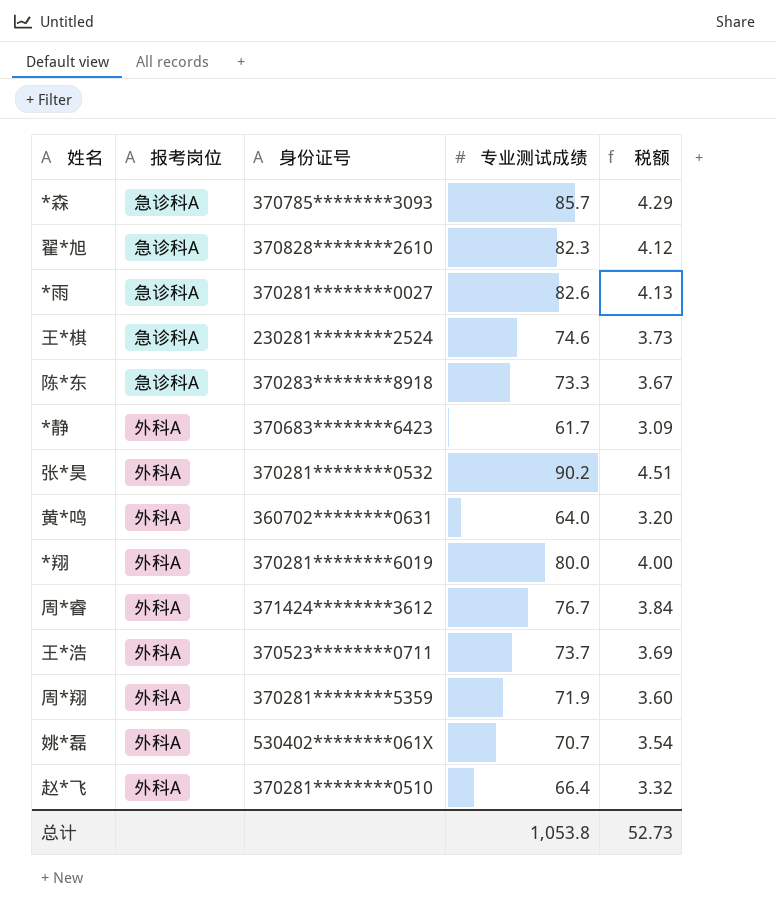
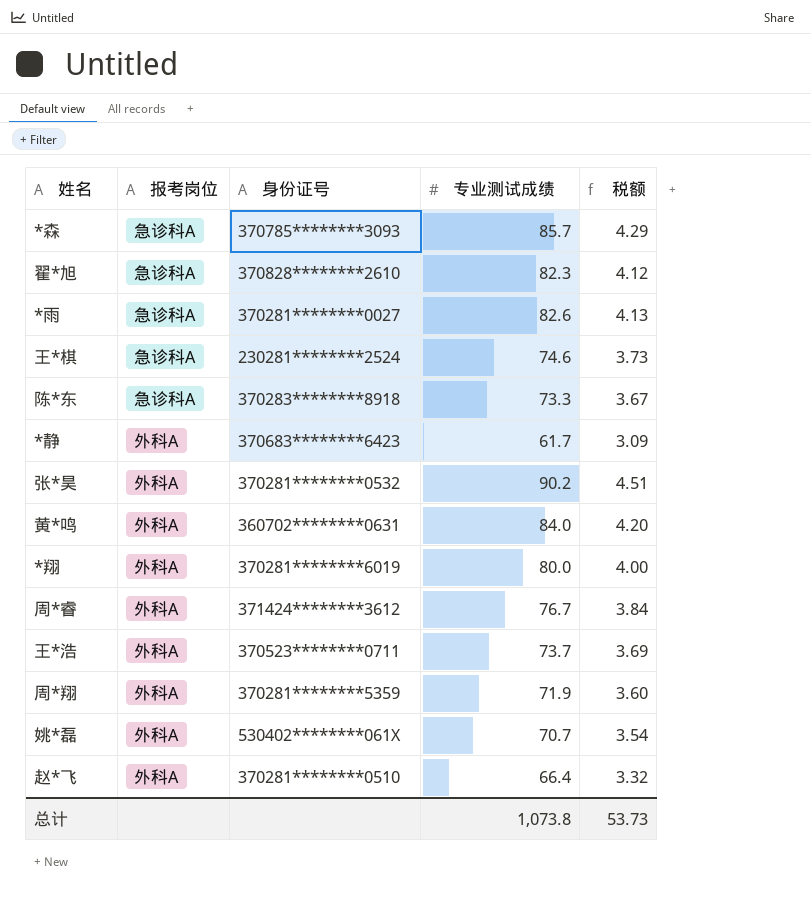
黄*鸣 | 专业测试成绩: 64.0 -> 84.0
黄*鸣 | 税额: 3.20 -> 4.20
总计 | 专业测试成绩: 1,053.8 -> 1,073.8
总计 | 税额: 52.73 -> 53.73

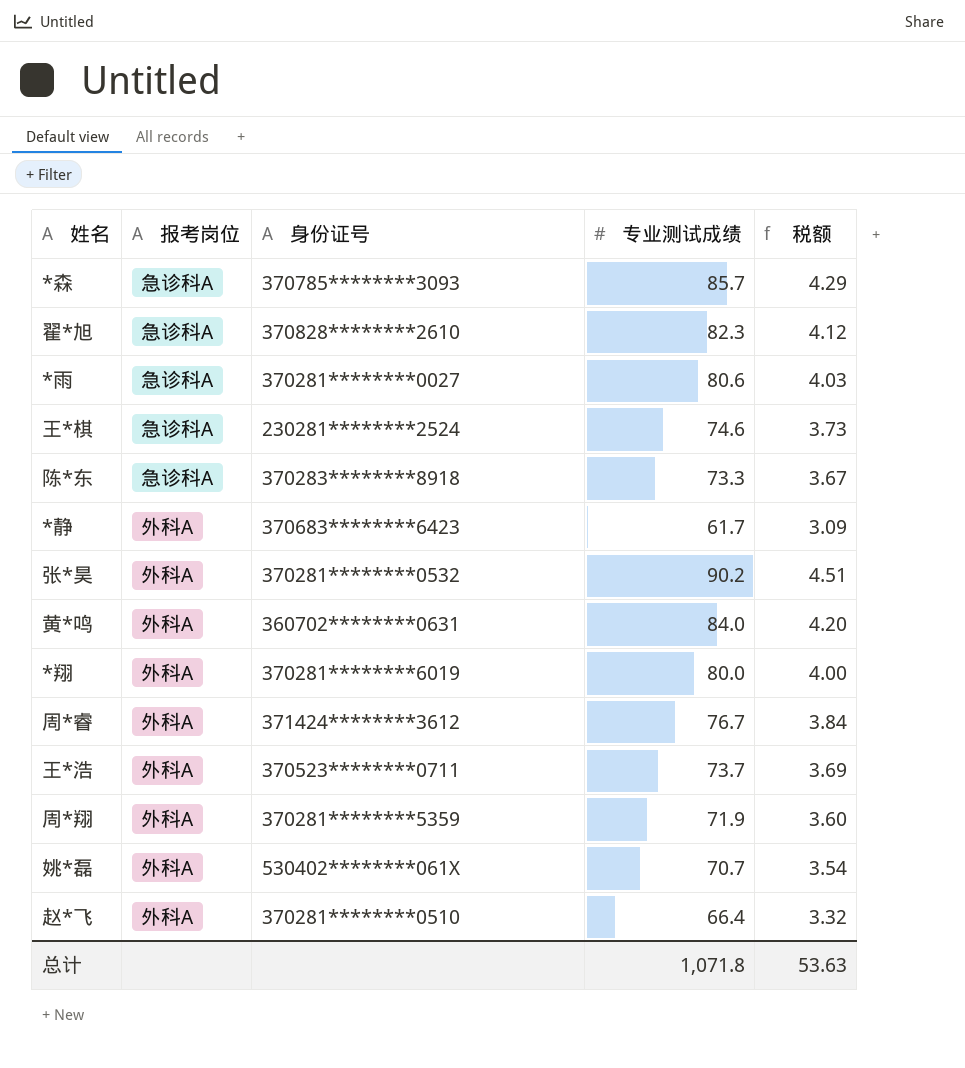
*雨 | 专业测试成绩: 82.6 -> 80.6
*雨 | 税额: 4.13 -> 4.03
总计 | 专业测试成绩: 1,073.8 -> 1,071.8
总计 | 税额: 53.73 -> 53.63

